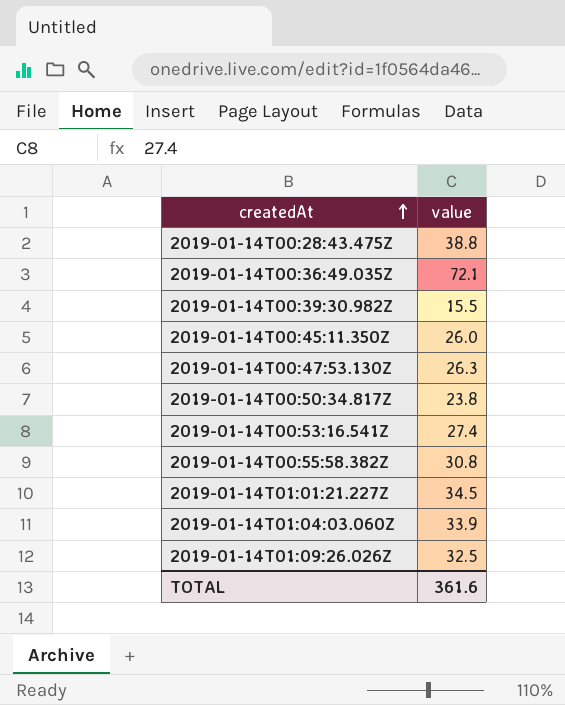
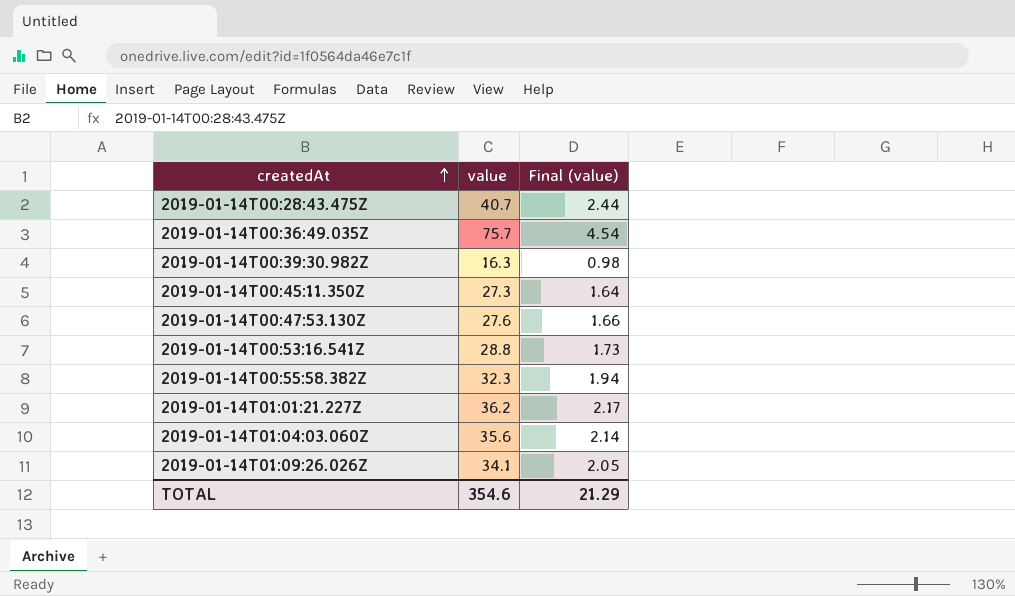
column Final (value) | formula: none -> [value] * 0.06
row 2019-01-14T00:50:34.817Z: 23.8 -> none
2019-01-14T00:28:43.475Z | value: 38.8 -> 40.7
2019-01-14T00:36:49.035Z | value: 72.1 -> 75.7
2019-01-14T00:39:30.982Z | value: 15.5 -> 16.3
2019-01-14T00:45:11.350Z | value: 26.0 -> 27.3
2019-01-14T00:47:53.130Z | value: 26.3 -> 27.6
2019-01-14T00:53:16.541Z | value: 27.4 -> 28.8
2019-01-14T00:55:58.382Z | value: 30.8 -> 32.3
2019-01-14T01:01:21.227Z | value: 34.5 -> 36.2
2019-01-14T01:04:03.060Z | value: 33.9 -> 35.6
2019-01-14T01:09:26.026Z | value: 32.5 -> 34.1
TOTAL | value: 361.6 -> 354.6

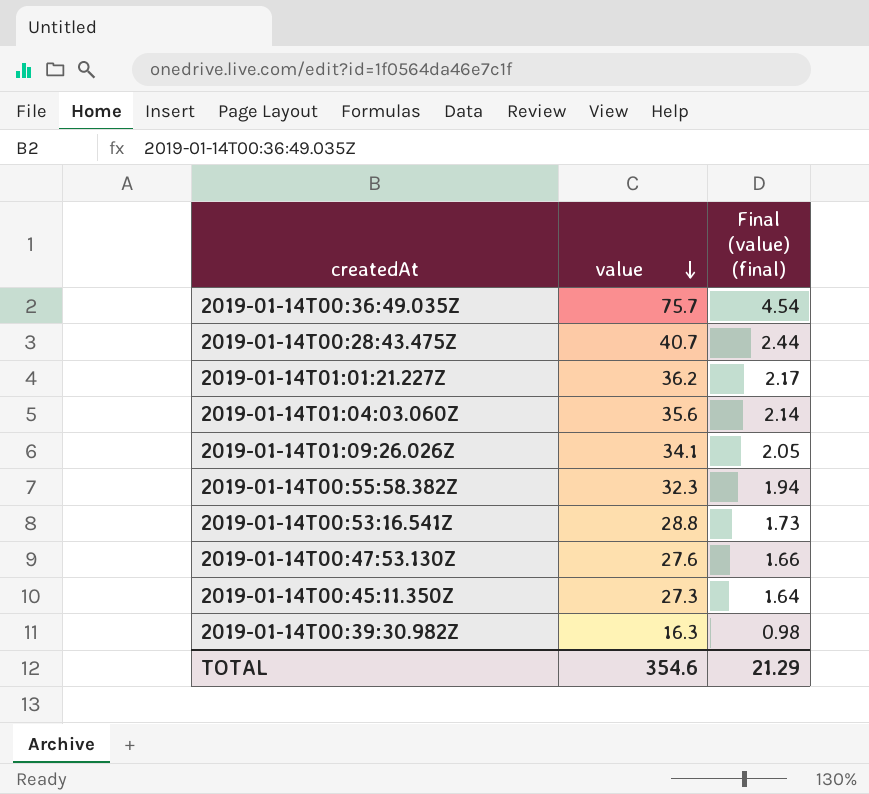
row order: createdAt ascending -> value descending
column name: Final (value) -> Final (value) (final)

